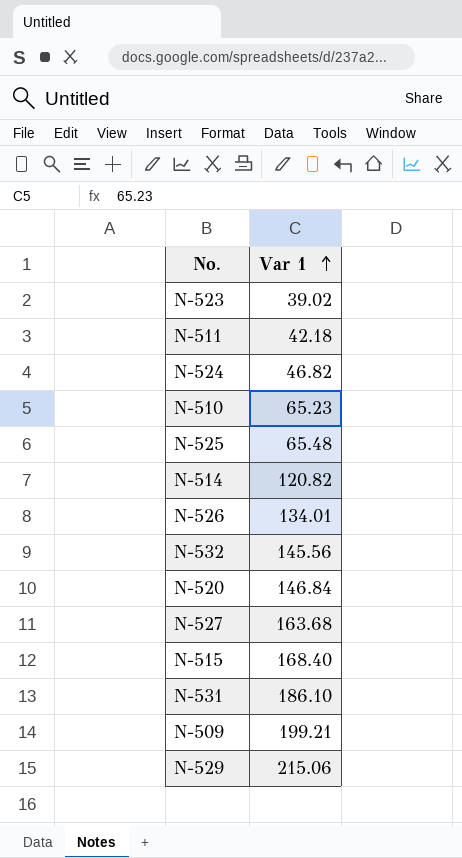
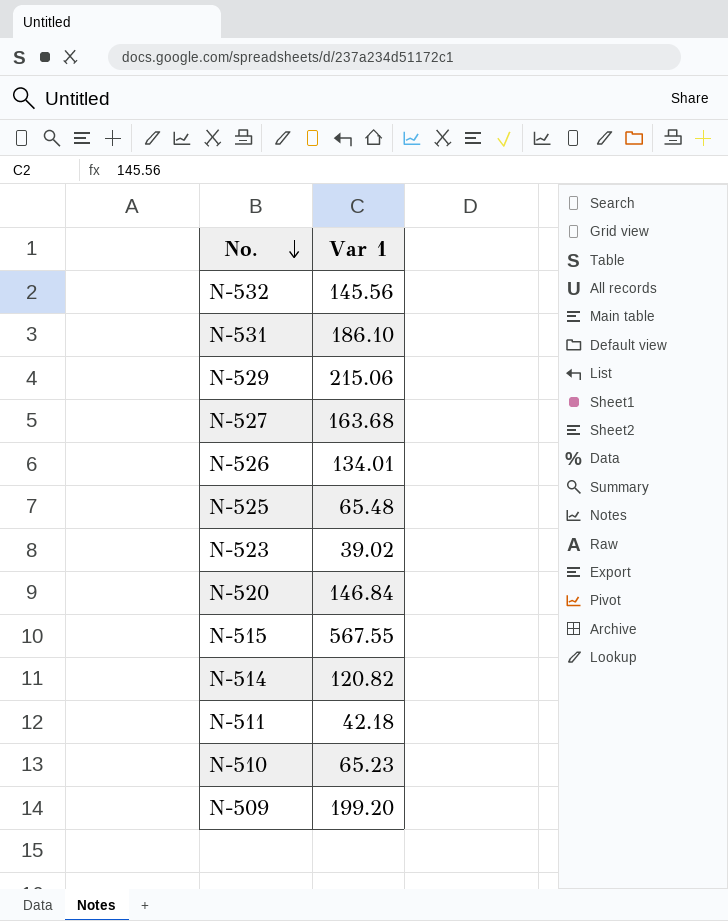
row order: Var 1 ascending -> No. descending
row N-524: 46.82 -> none
N-515 | Var 1: 168.40 -> 567.55
N-509 | Var 1: 199.21 -> 199.20

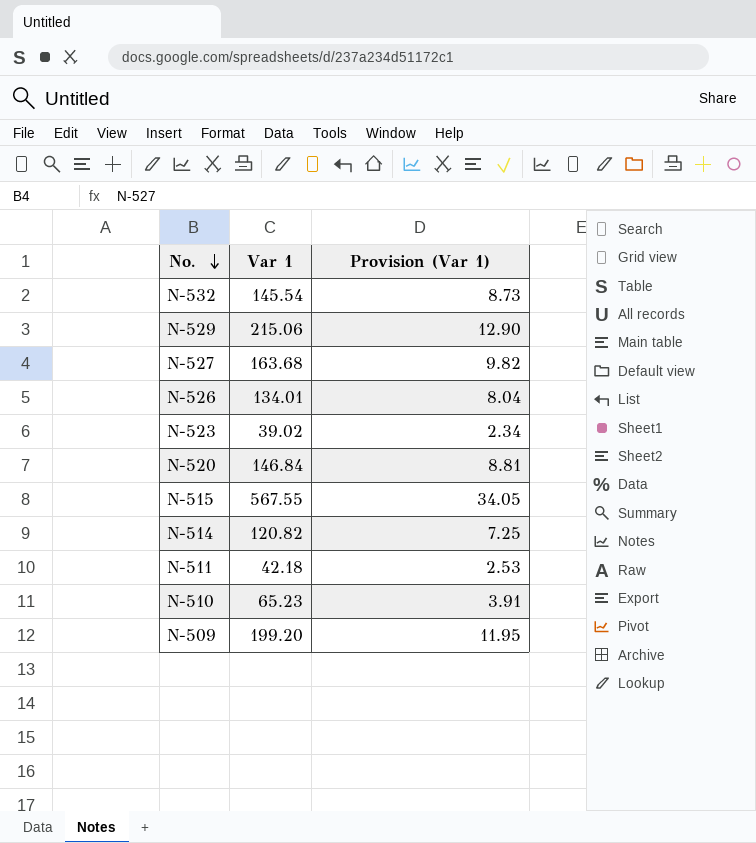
column Provision (Var 1) | formula: none -> [Var 1] * 0.06
row N-531: 186.10 -> none
row N-525: 65.48 -> none
N-532 | Var 1: 145.56 -> 145.54

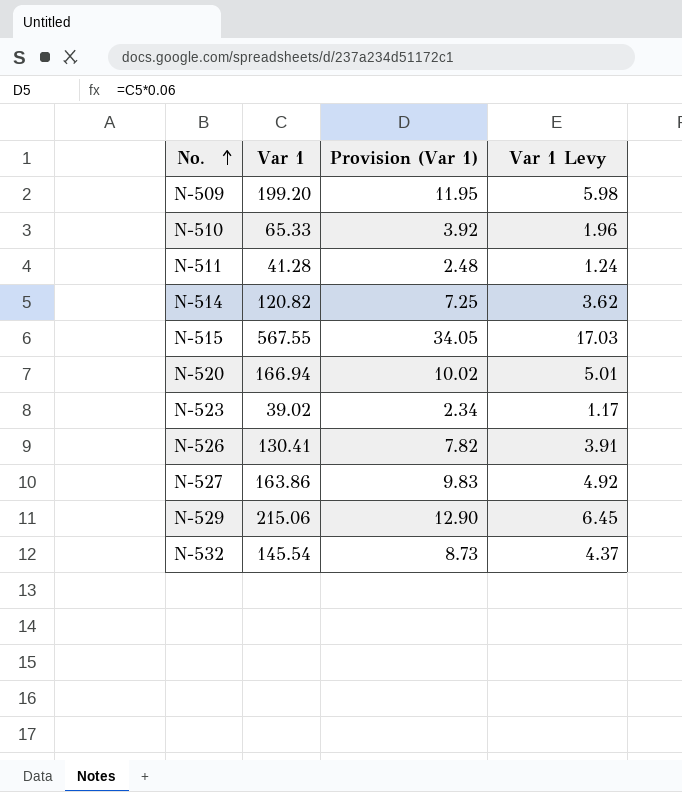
row order: No. descending -> No. ascending
column Var 1 Levy | formula: none -> [Var 1] * 0.03
N-510 | Var 1: 65.23 -> 65.33
N-510 | Provision (Var 1): 3.91 -> 3.92
N-511 | Var 1: 42.18 -> 41.28
N-511 | Provision (Var 1): 2.53 -> 2.48
N-520 | Var 1: 146.84 -> 166.94
N-520 | Provision (Var 1): 8.81 -> 10.02
N-526 | Var 1: 134.01 -> 130.41
N-526 | Provision (Var 1): 8.04 -> 7.82
N-527 | Var 1: 163.68 -> 163.86
N-527 | Provision (Var 1): 9.82 -> 9.83

